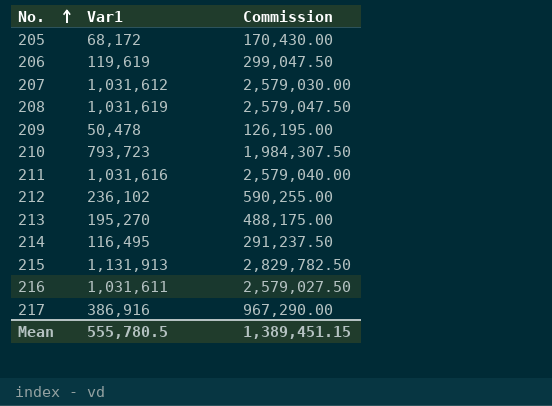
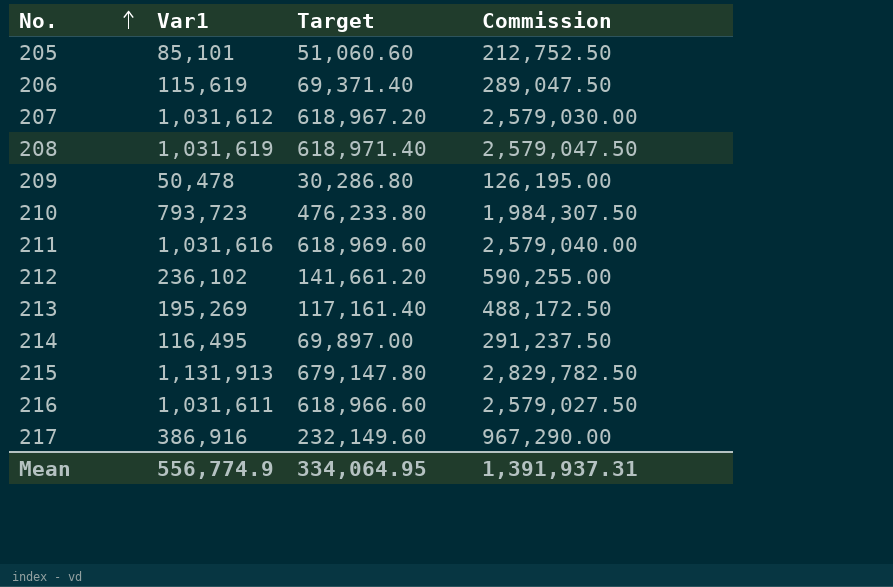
column Target | formula: none -> [Var1] * 0.6
205 | Var1: 68,172 -> 85,101
205 | Commission: 170,430.00 -> 212,752.50
206 | Var1: 119,619 -> 115,619
206 | Commission: 299,047.50 -> 289,047.50
213 | Var1: 195,270 -> 195,269
213 | Commission: 488,175.00 -> 488,172.50
Mean | Var1: 555,780.5 -> 556,774.9
Mean | Commission: 1,389,451.15 -> 1,391,937.31

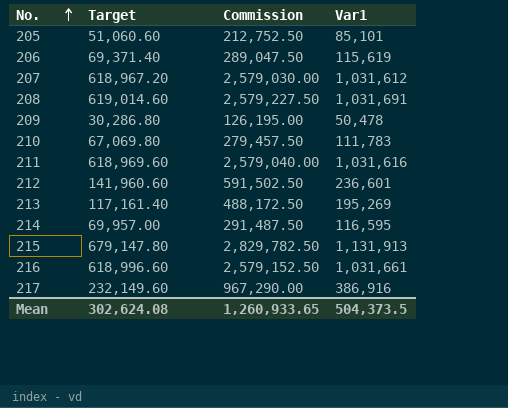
column Var1 | position: 2 -> 4
208 | Target: 618,971.40 -> 619,014.60
208 | Commission: 2,579,047.50 -> 2,579,227.50
208 | Var1: 1,031,619 -> 1,031,691
210 | Target: 476,233.80 -> 67,069.80
210 | Commission: 1,984,307.50 -> 279,457.50
210 | Var1: 793,723 -> 111,783
212 | Target: 141,661.20 -> 141,960.60
212 | Commission: 590,255.00 -> 591,502.50
212 | Var1: 236,102 -> 236,601
214 | Target: 69,897.00 -> 69,957.00
214 | Commission: 291,237.50 -> 291,487.50
214 | Var1: 116,495 -> 116,595
216 | Target: 618,966.60 -> 618,996.60
216 | Commission: 2,579,027.50 -> 2,579,152.50
216 | Var1: 1,031,611 -> 1,031,661
Mean | Target: 334,064.95 -> 302,624.08
Mean | Commission: 1,391,937.31 -> 1,260,933.65
Mean | Var1: 556,774.9 -> 504,373.5

